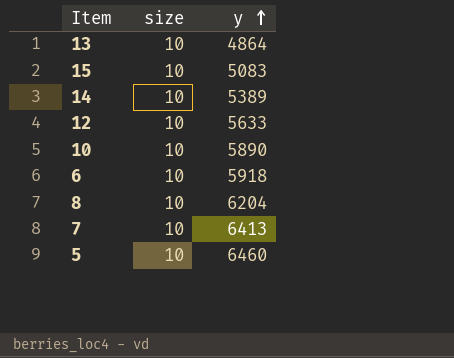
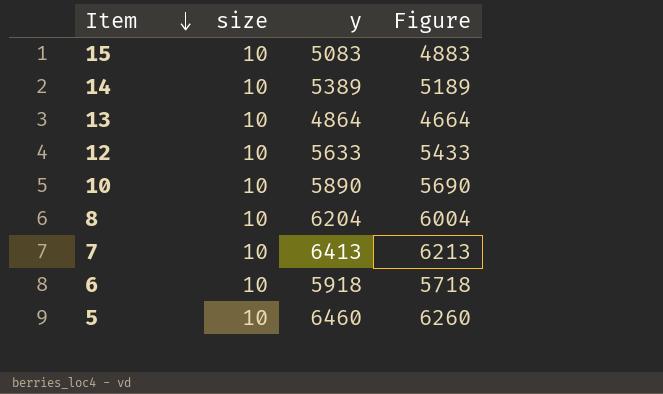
row order: y ascending -> Item descending
column Figure | formula: none -> [y] - 200

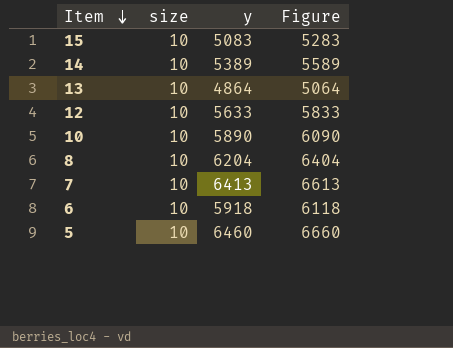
column Figure | formula: [y] - 200 -> [y] + 200

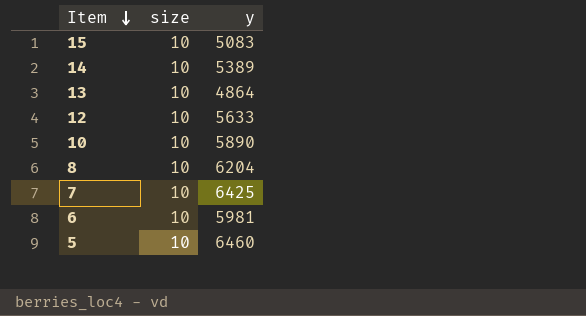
column Figure | formula: [y] + 200 -> none
7 | y: 6413 -> 6425
6 | y: 5918 -> 5981

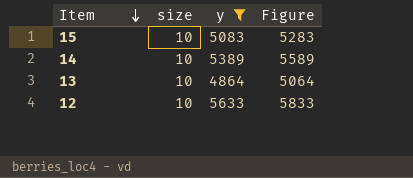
filter: none -> y <= 5633
column Figure | formula: none -> [y] + 200

